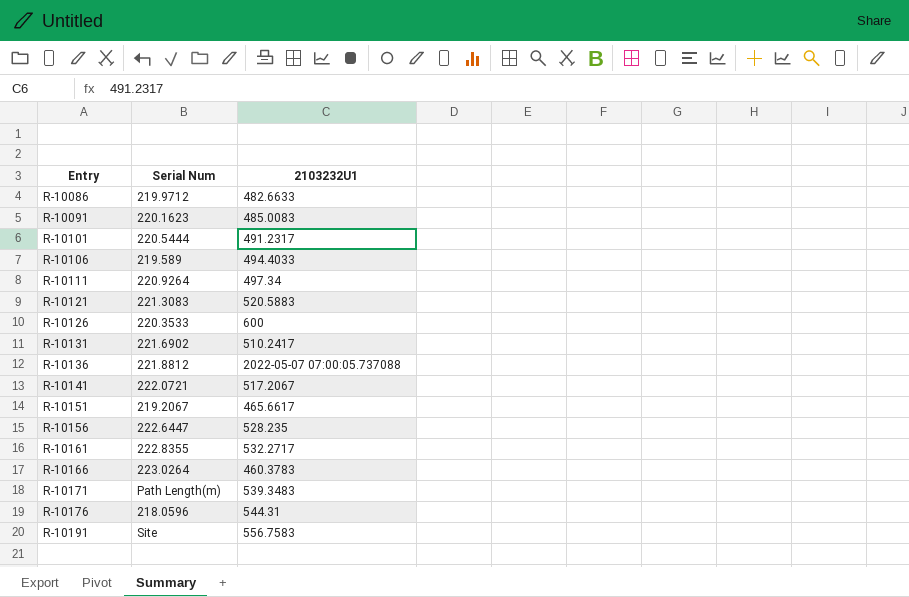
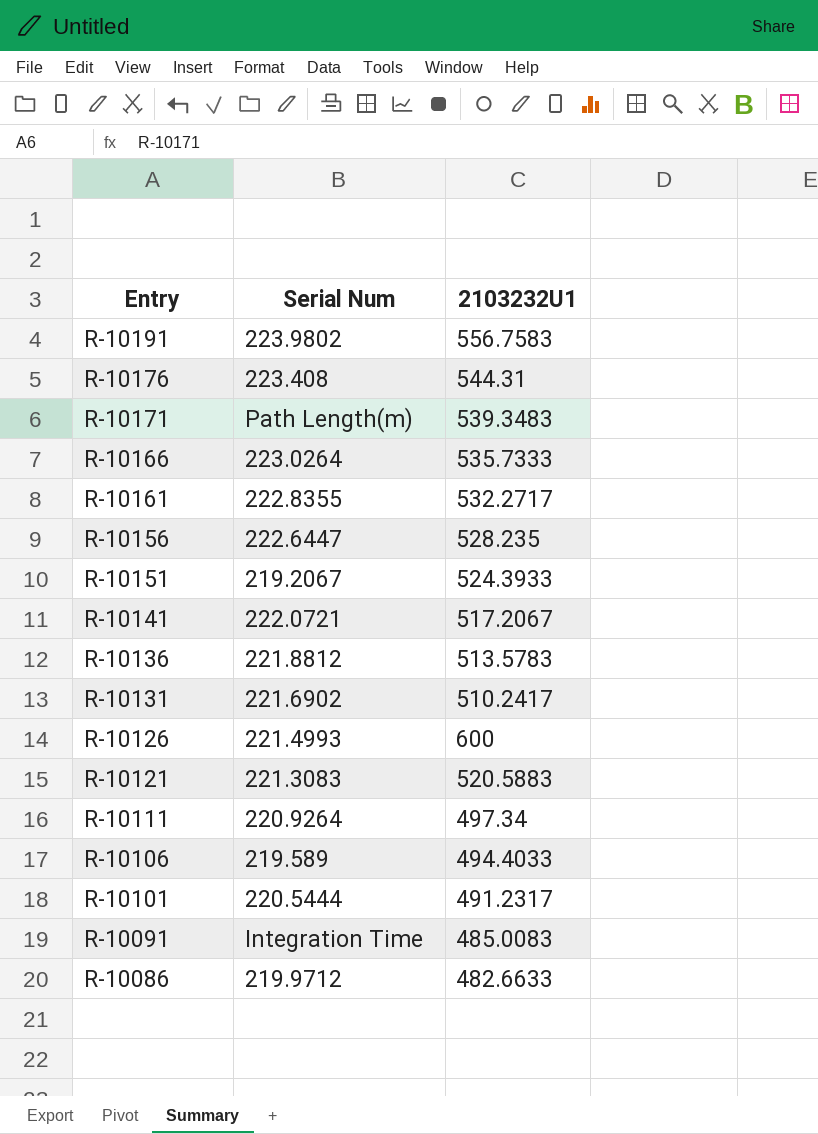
row order: Entry ascending -> Entry descending
R-10191 | Serial Num: Site -> 223.9802
R-10176 | Serial Num: 218.0596 -> 223.408
R-10166 | 2103232U1: 460.3783 -> 535.7333
R-10151 | 2103232U1: 465.6617 -> 524.3933
R-10136 | 2103232U1: 2022-05-07 07:00:05.737088 -> 513.5783
R-10126 | Serial Num: 220.3533 -> 221.4993
R-10091 | Serial Num: 220.1623 -> Integration Time

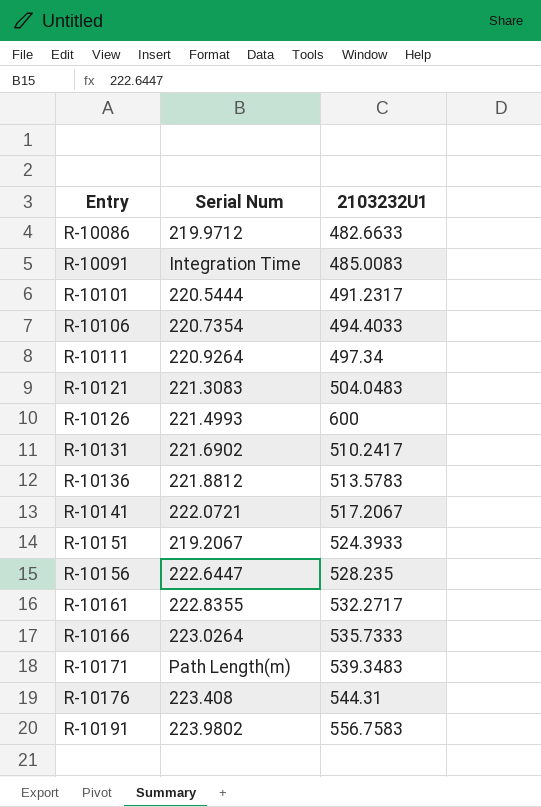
row order: Entry descending -> Entry ascending
R-10106 | Serial Num: 219.589 -> 220.7354
R-10121 | 2103232U1: 520.5883 -> 504.0483

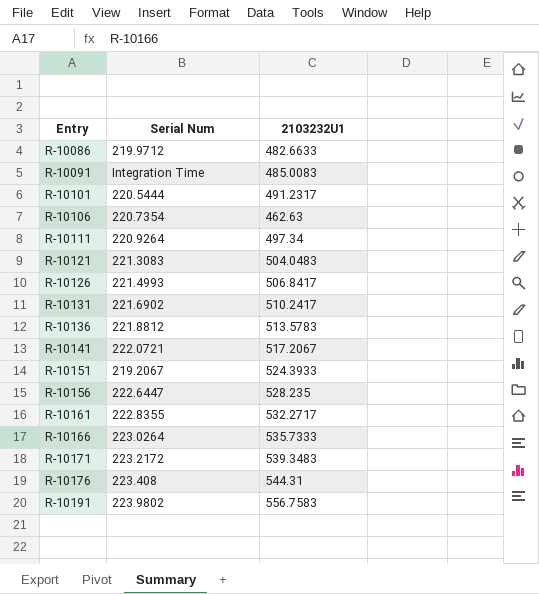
R-10106 | 2103232U1: 494.4033 -> 462.63
R-10126 | 2103232U1: 600 -> 506.8417
R-10171 | Serial Num: Path Length(m) -> 223.2172

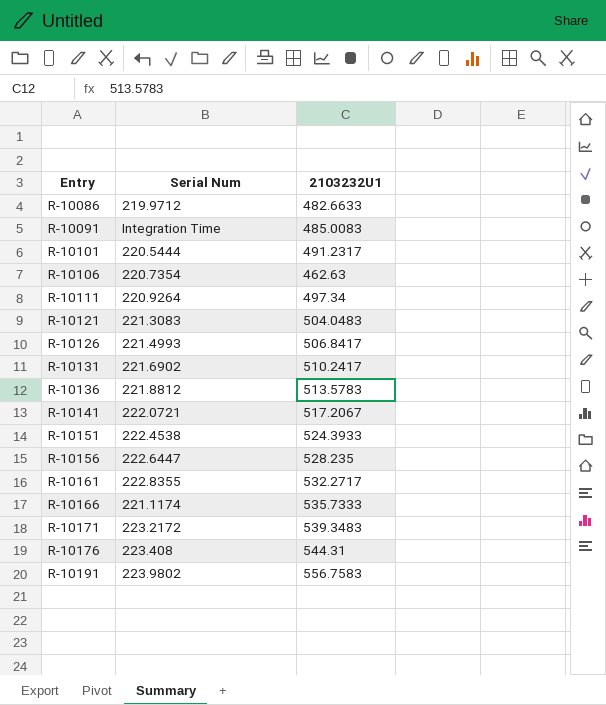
R-10151 | Serial Num: 219.2067 -> 222.4538
R-10166 | Serial Num: 223.0264 -> 221.1174

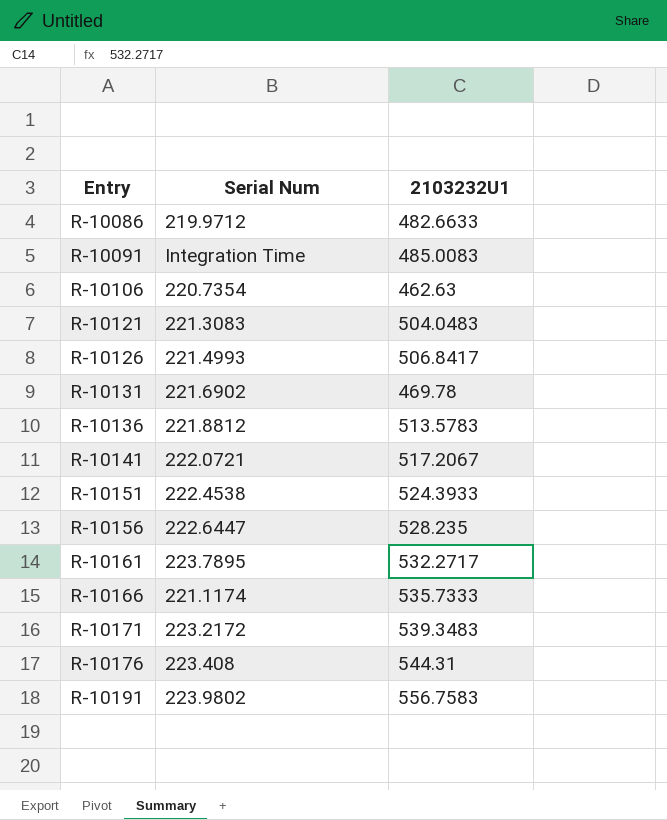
row R-10101: 220.5444 | 491.2317 -> none
row R-10111: 220.9264 | 497.34 -> none
R-10131 | 2103232U1: 510.2417 -> 469.78
R-10161 | Serial Num: 222.8355 -> 223.7895

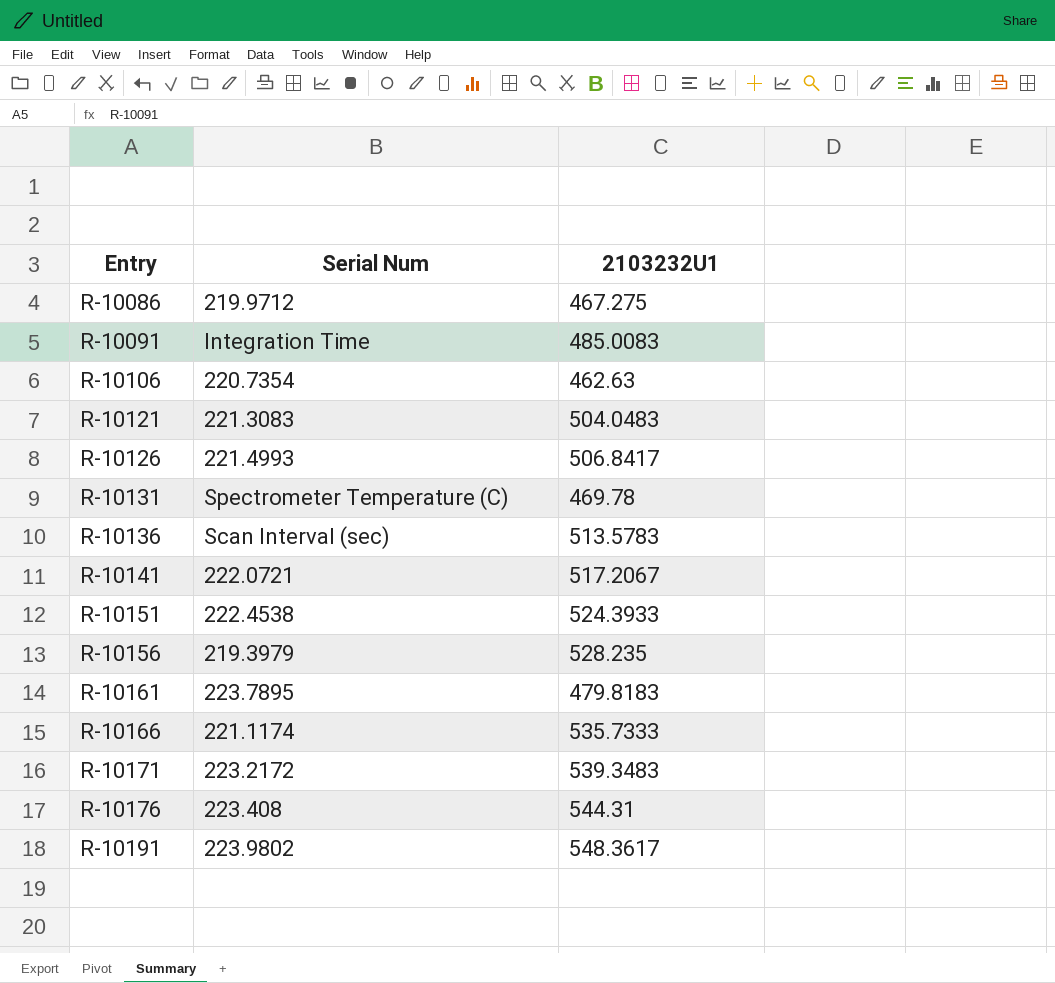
R-10086 | 2103232U1: 482.6633 -> 467.275
R-10131 | Serial Num: 221.6902 -> Spectrometer Temperature (C)
R-10136 | Serial Num: 221.8812 -> Scan Interval (sec)
R-10156 | Serial Num: 222.6447 -> 219.3979
R-10161 | 2103232U1: 532.2717 -> 479.8183
R-10191 | 2103232U1: 556.7583 -> 548.3617

